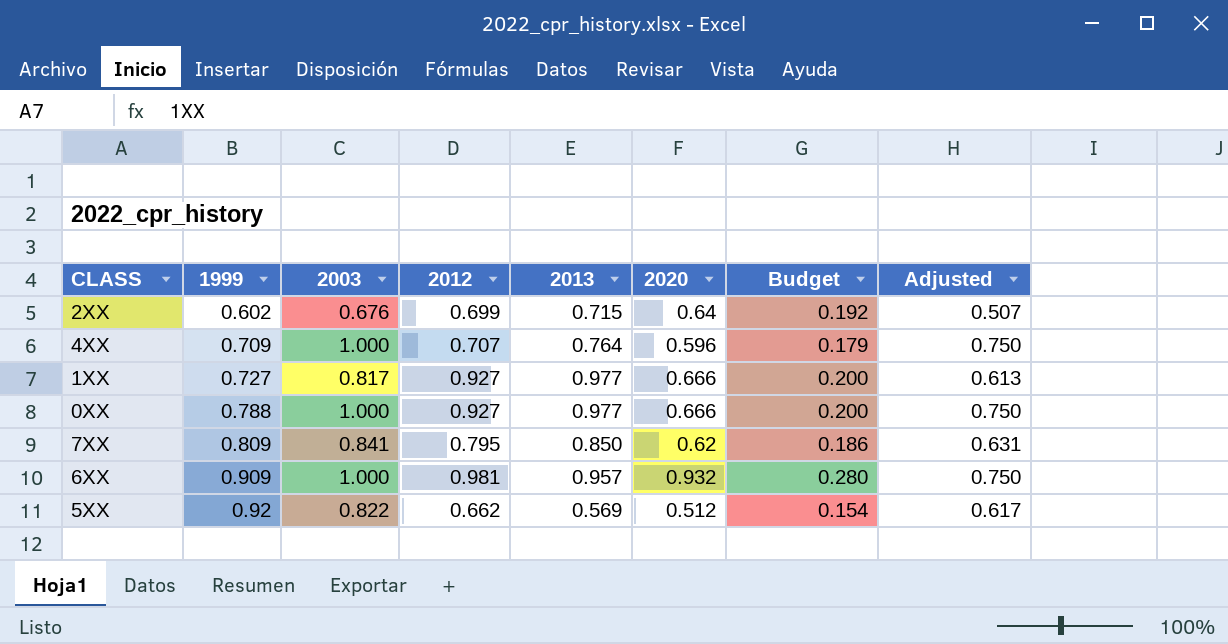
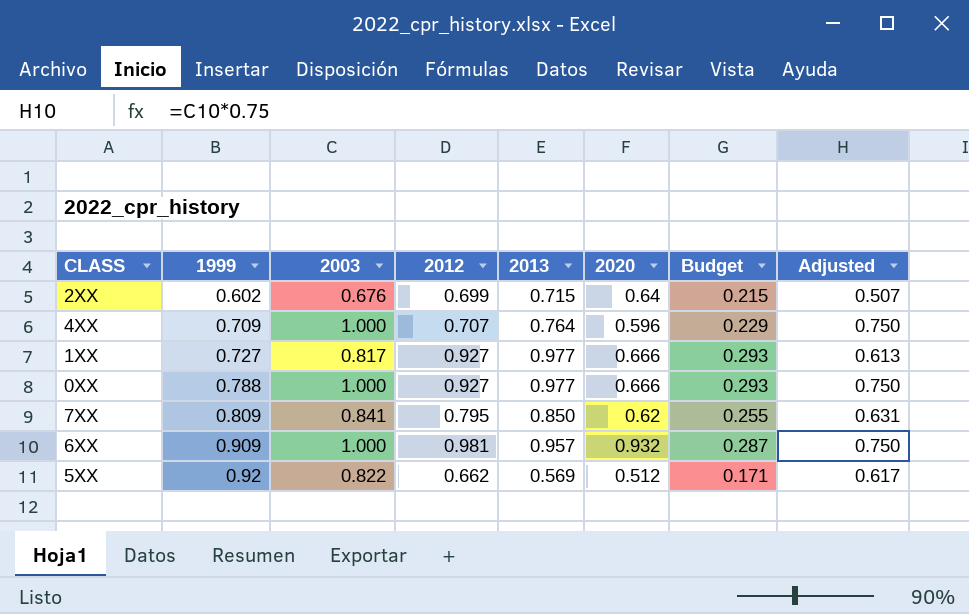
column Budget | formula: [2020] * 0.3 -> [2013] * 0.3

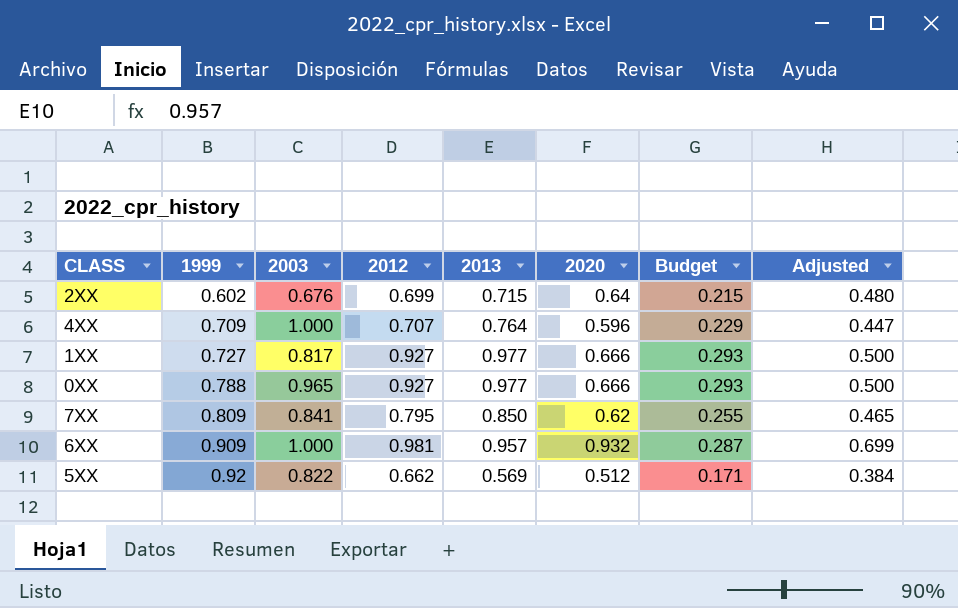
column Adjusted | formula: [2003] * 0.75 -> [2020] * 0.75
0XX | 2003: 1.000 -> 0.965

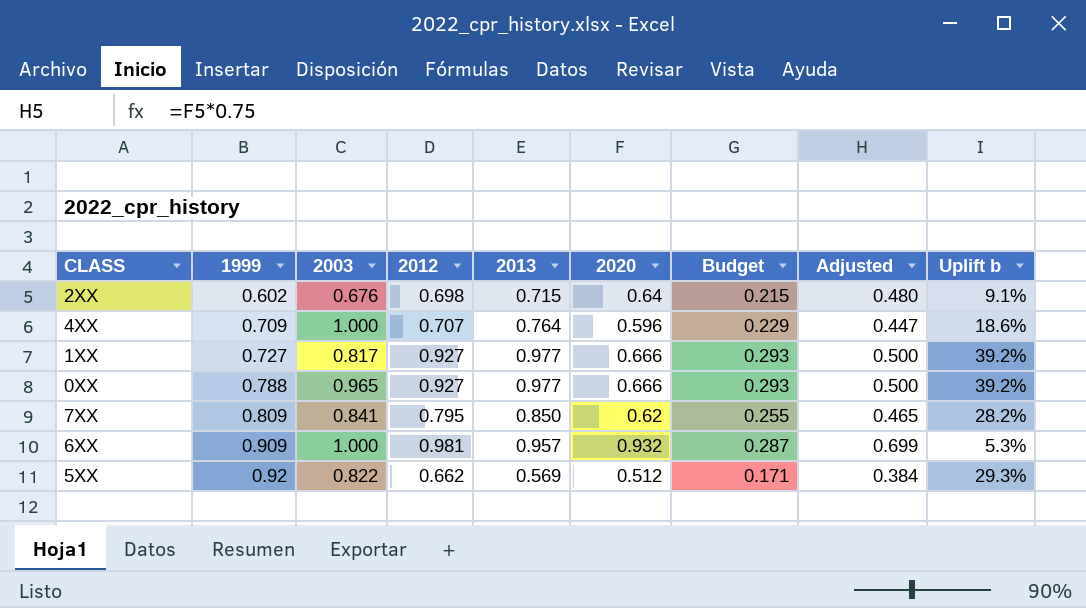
column Uplift b | formula: none -> ([2012] - [2020]) / [2020]
2XX | 2012: 0.699 -> 0.698

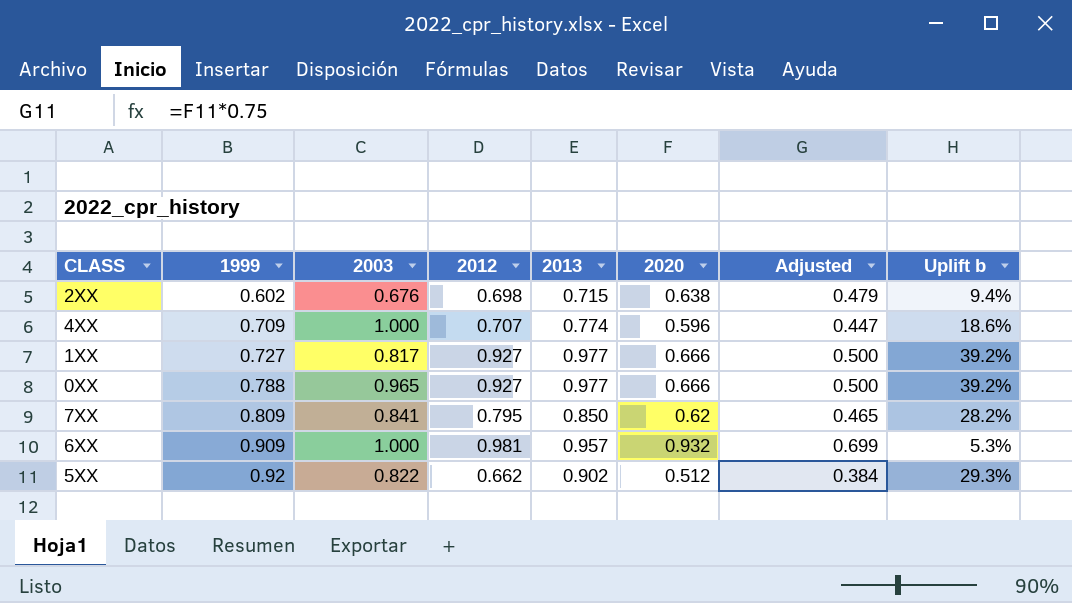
column Budget | formula: [2013] * 0.3 -> none
2XX | 2020: 0.64 -> 0.638
2XX | Adjusted: 0.480 -> 0.479
2XX | Uplift b: 9.1% -> 9.4%
4XX | 2013: 0.764 -> 0.774
5XX | 2013: 0.569 -> 0.902

